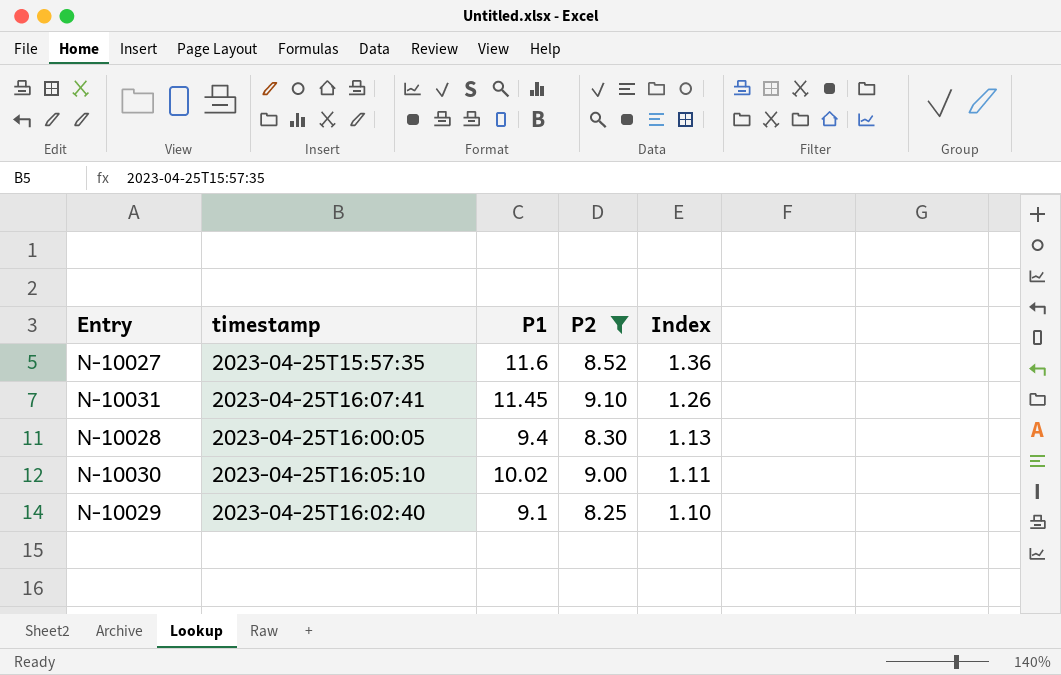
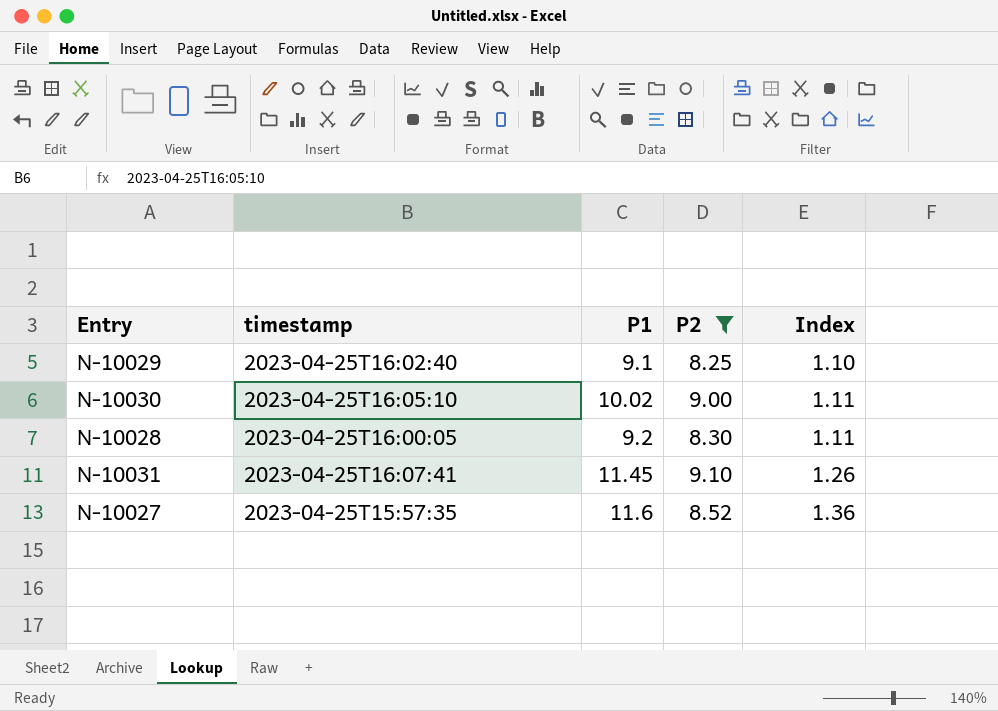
row order: Index descending -> Index ascending
N-10028 | P1: 9.4 -> 9.2
N-10028 | Index: 1.13 -> 1.11

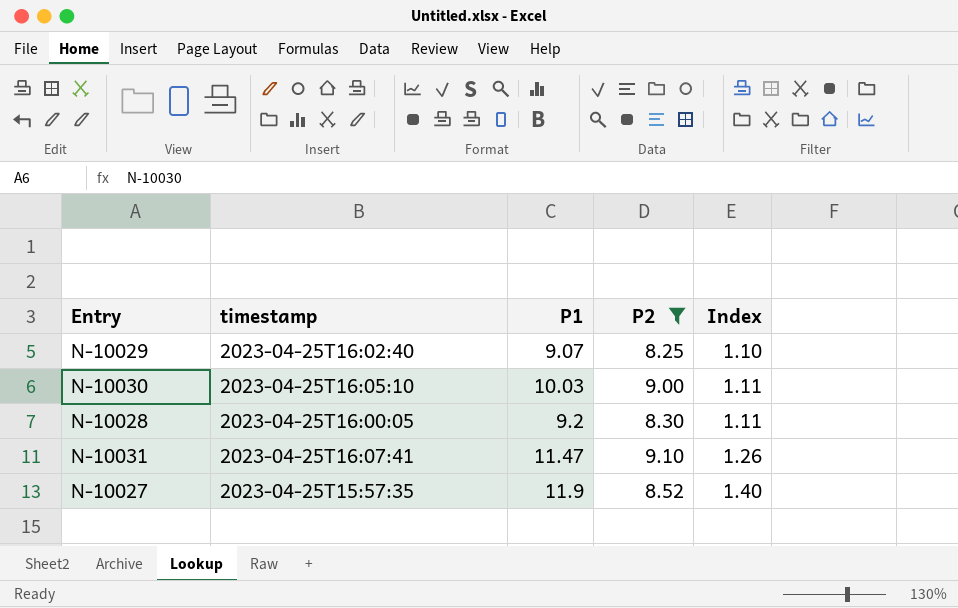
N-10029 | P1: 9.1 -> 9.07
N-10030 | P1: 10.02 -> 10.03
N-10031 | P1: 11.45 -> 11.47
N-10027 | P1: 11.6 -> 11.9
N-10027 | Index: 1.36 -> 1.40

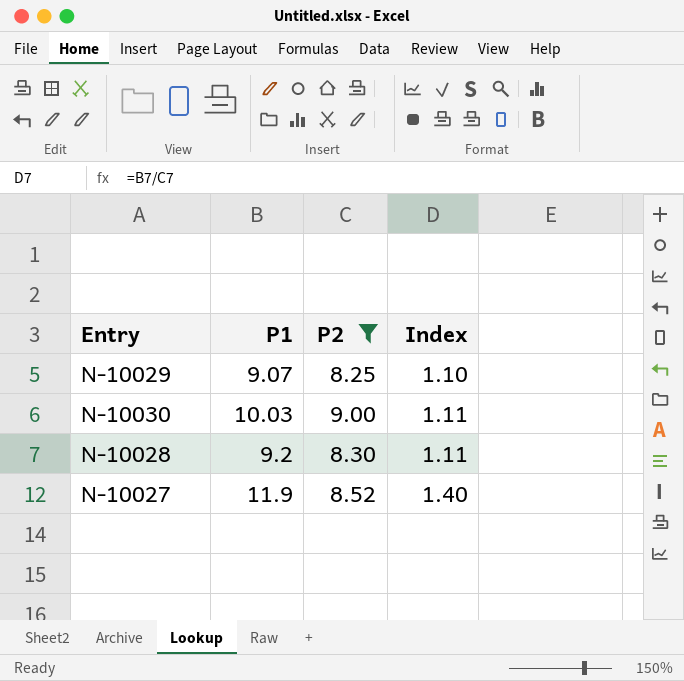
column timestamp | position: 2 -> none
row N-10031: 2023-04-25T16:07:41 | 11.47 | 9.10 | 1.26 -> none

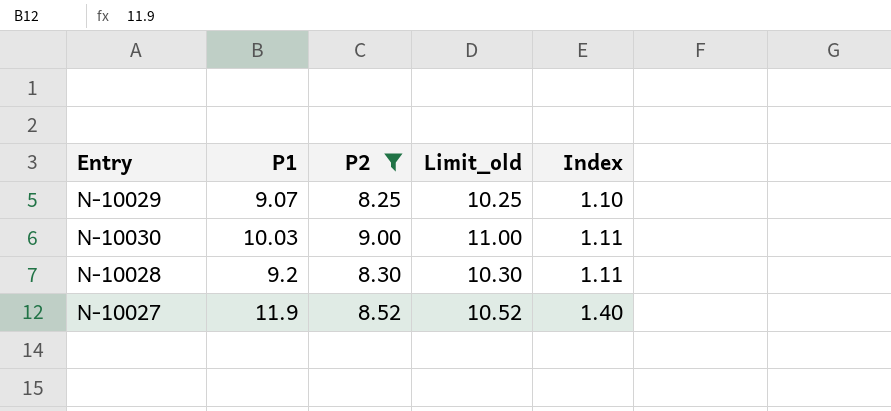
column Limit_old | formula: none -> [P2] + 2

